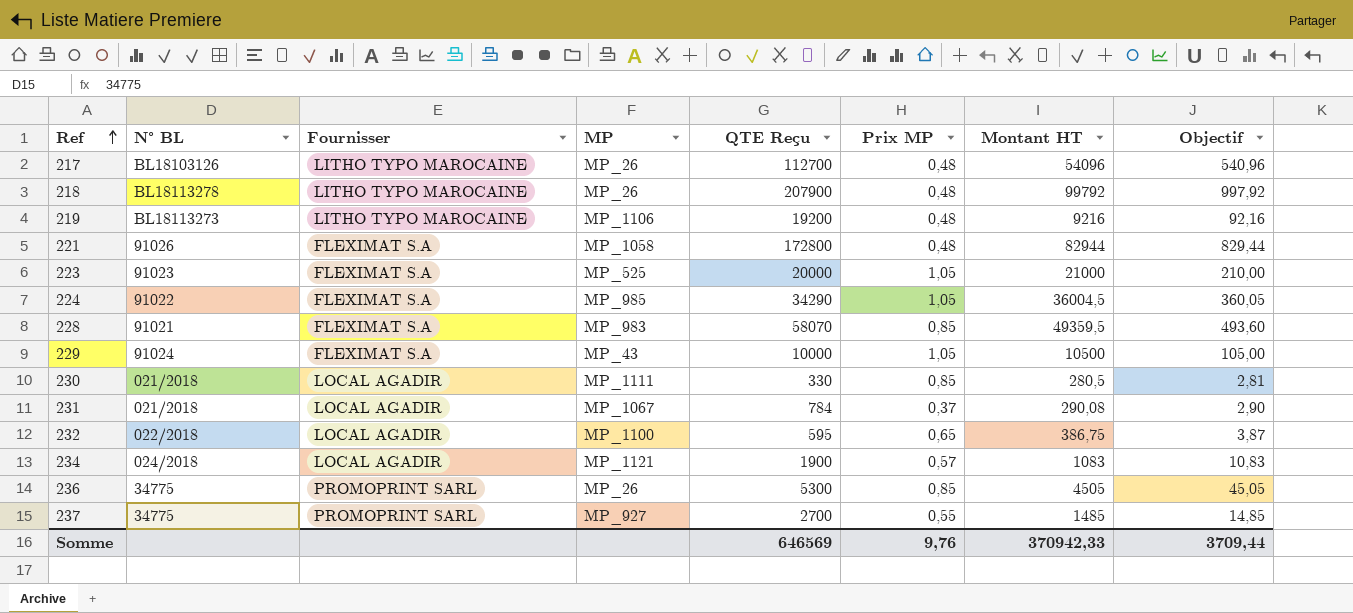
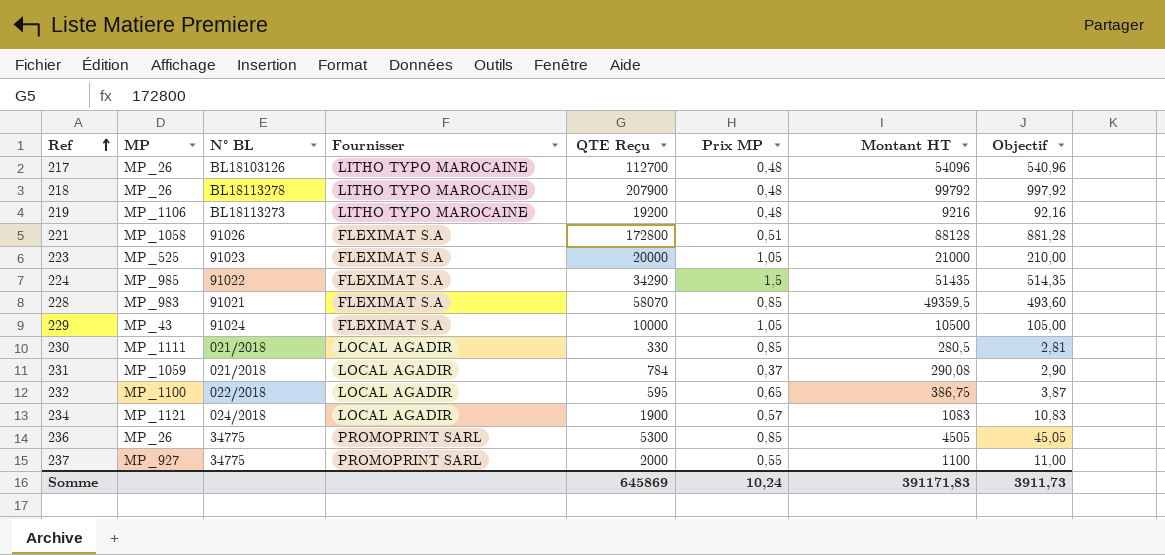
column MP | position: 4 -> 2
221 | Prix MP: 0,48 -> 0,51
221 | Montant HT: 82944 -> 88128
221 | Objectif: 829,44 -> 881,28
224 | Prix MP: 1,05 -> 1,5
224 | Montant HT: 36004,5 -> 51435
224 | Objectif: 360,05 -> 514,35
231 | MP: MP_1067 -> MP_1059
237 | QTE Reçu: 2700 -> 2000
237 | Montant HT: 1485 -> 1100
237 | Objectif: 14,85 -> 11,00
Somme | QTE Reçu: 646569 -> 645869
Somme | Prix MP: 9,76 -> 10,24
Somme | Montant HT: 370942,33 -> 391171,83
Somme | Objectif: 3709,44 -> 3911,73

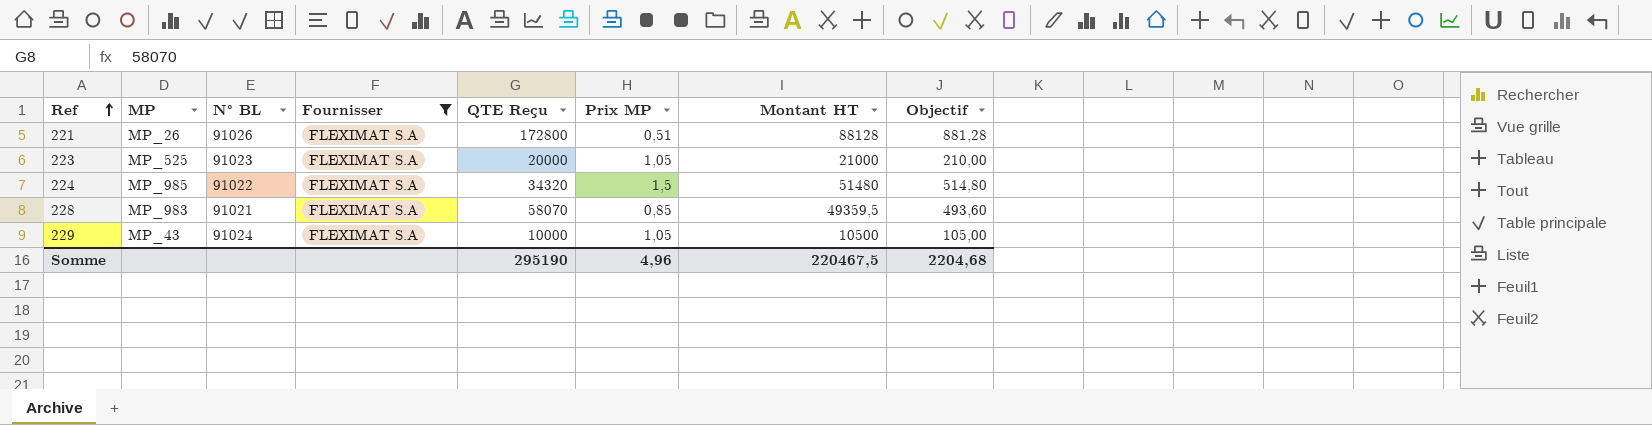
filter: none -> Fournisser = FLEXIMAT S.A
221 | MP: MP_1058 -> MP_26
224 | QTE Reçu: 34290 -> 34320
224 | Montant HT: 51435 -> 51480
224 | Objectif: 514,35 -> 514,80
Somme | QTE Reçu: 645869 -> 295190
Somme | Prix MP: 10,24 -> 4,96
Somme | Montant HT: 391171,83 -> 220467,5
Somme | Objectif: 3911,73 -> 2204,68

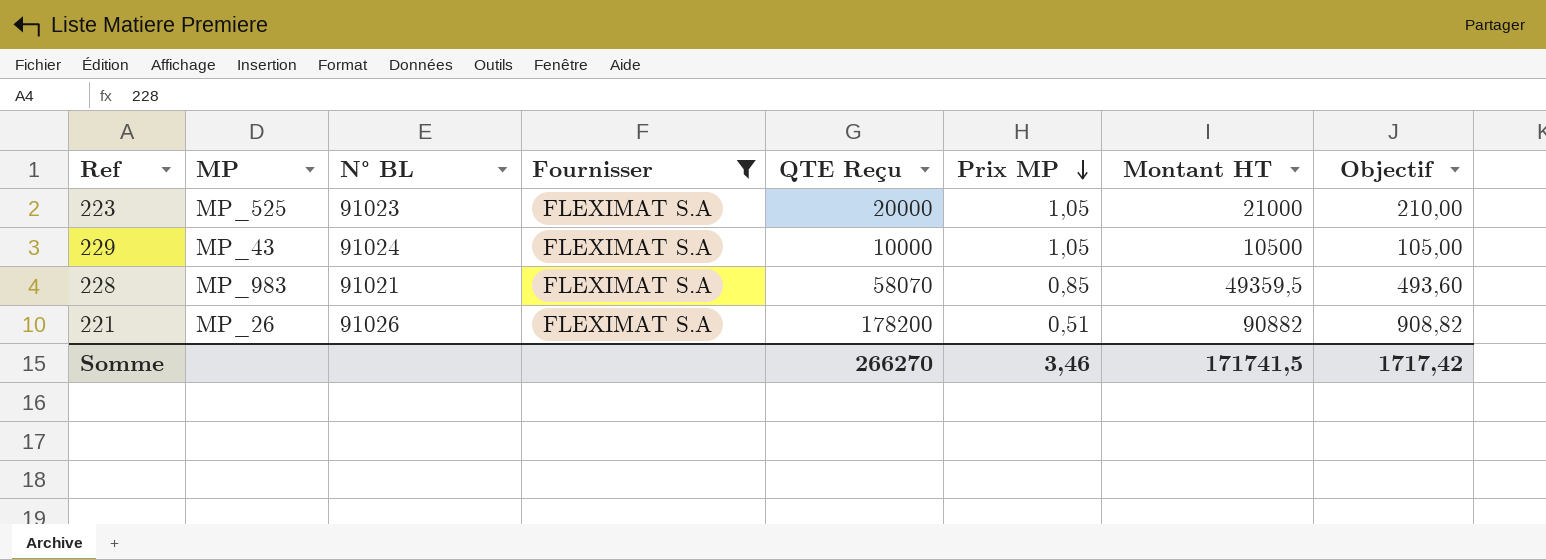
row order: Ref ascending -> Prix MP descending
row 224: MP_985 | 91022 | FLEXIMAT S.A | 34320 | 1,5 | 51480 | 514,80 -> none
221 | QTE Reçu: 172800 -> 178200
221 | Montant HT: 88128 -> 90882
221 | Objectif: 881,28 -> 908,82
Somme | QTE Reçu: 295190 -> 266270
Somme | Prix MP: 4,96 -> 3,46
Somme | Montant HT: 220467,5 -> 171741,5
Somme | Objectif: 2204,68 -> 1717,42

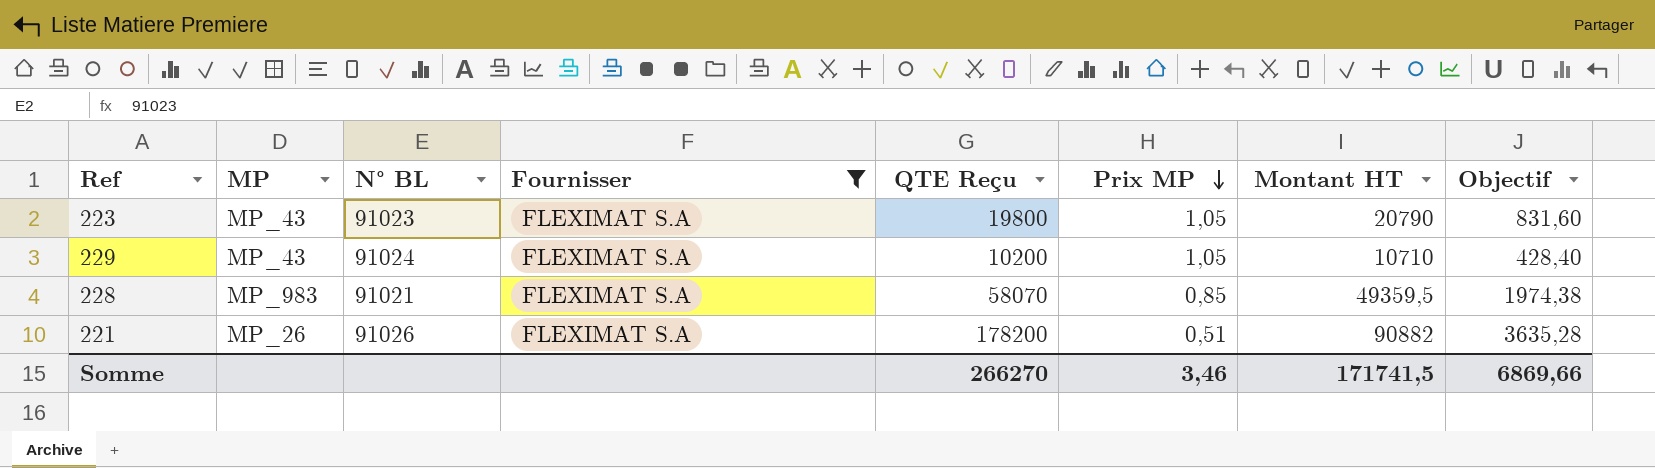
column Objectif | formula: [Montant HT] * 0,01 -> [Montant HT] * 0,04
223 | MP: MP_525 -> MP_43
223 | QTE Reçu: 20000 -> 19800
223 | Montant HT: 21000 -> 20790
229 | QTE Reçu: 10000 -> 10200
229 | Montant HT: 10500 -> 10710
Somme | Objectif: 1717,42 -> 6869,66

